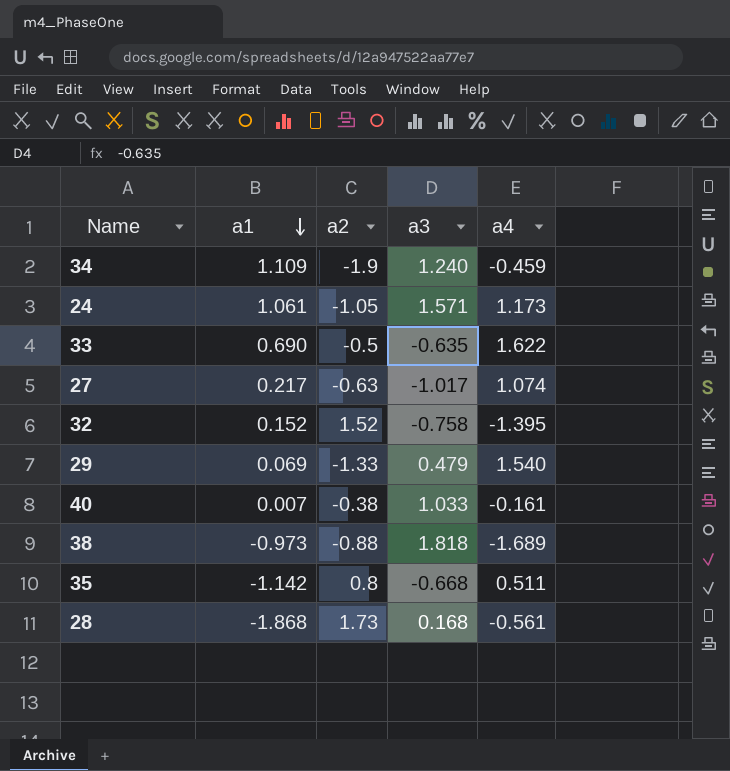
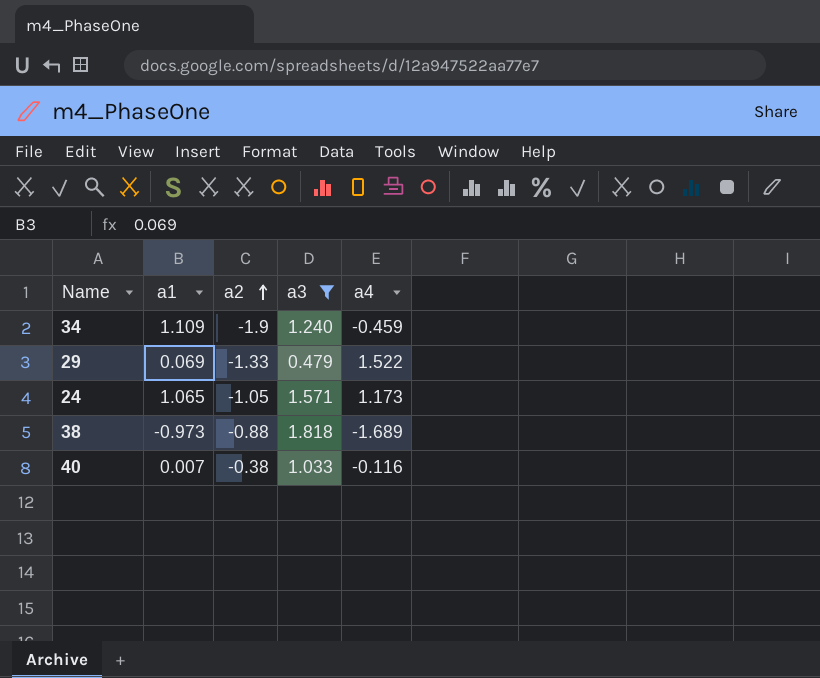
filter: none -> a3 >= 0.479
row order: a1 descending -> a2 ascending
29 | a4: 1.540 -> 1.522
24 | a1: 1.061 -> 1.065
40 | a4: -0.161 -> -0.116

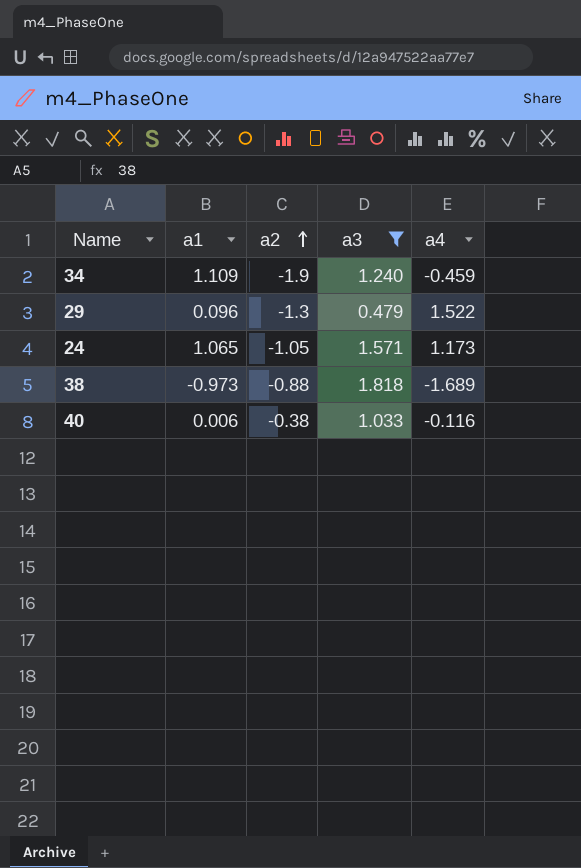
29 | a1: 0.069 -> 0.096
29 | a2: -1.33 -> -1.3
40 | a1: 0.007 -> 0.006

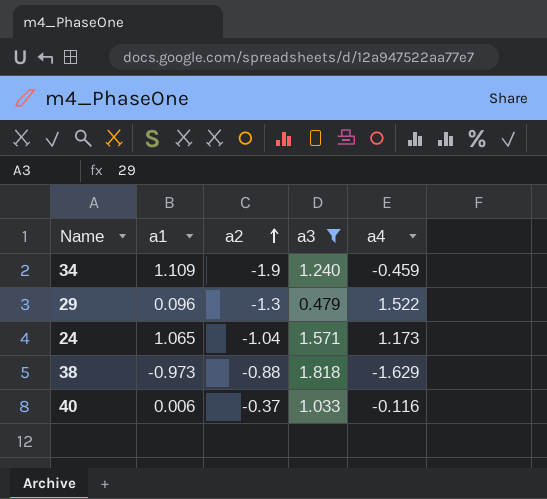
24 | a2: -1.05 -> -1.04
38 | a4: -1.689 -> -1.629
40 | a2: -0.38 -> -0.37

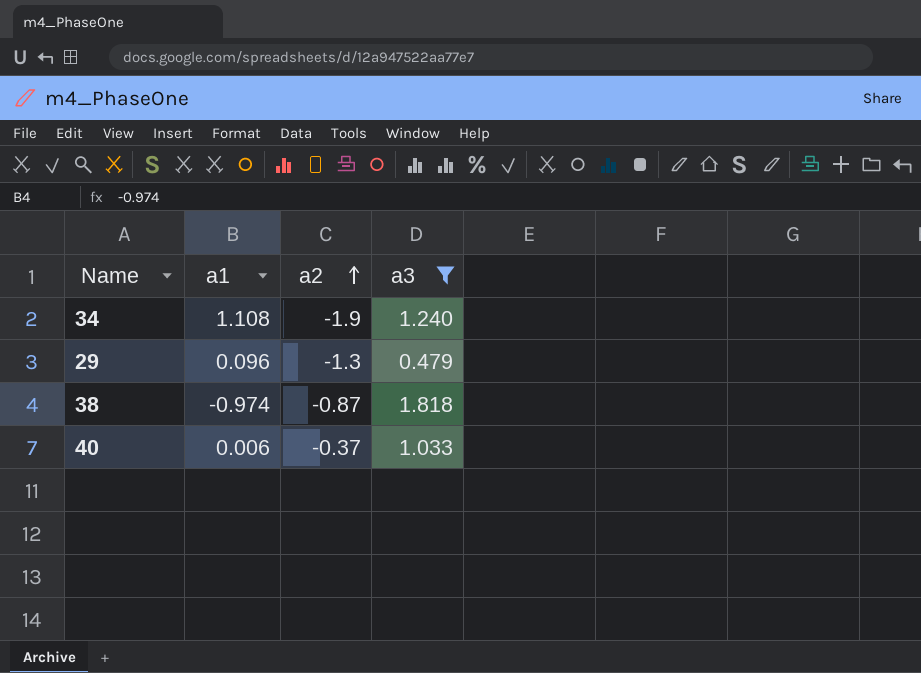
column a4 | position: 5 -> none
row 24: 1.065 | -1.04 | 1.571 | 1.173 -> none
34 | a1: 1.109 -> 1.108
38 | a1: -0.973 -> -0.974
38 | a2: -0.88 -> -0.87

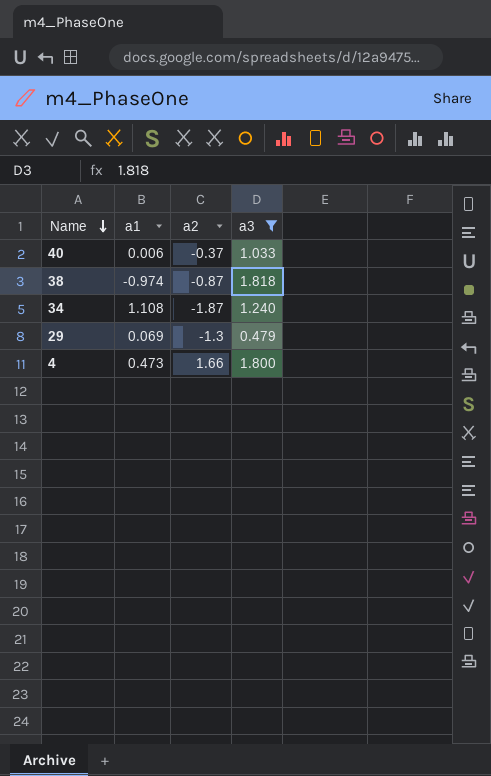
row order: a2 ascending -> Name descending
34 | a2: -1.9 -> -1.87
29 | a1: 0.096 -> 0.069
row 4: none -> 0.473 | 1.66 | 1.800

